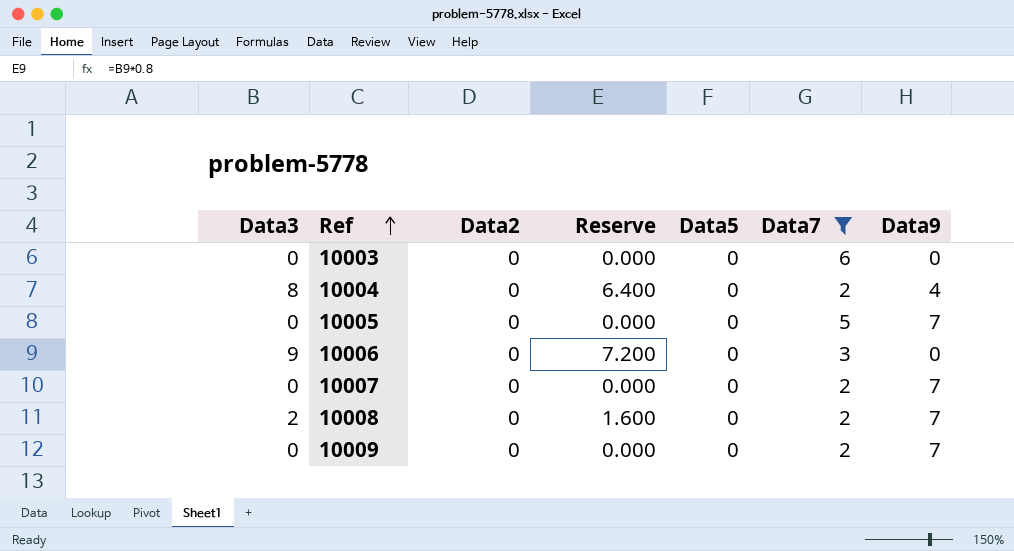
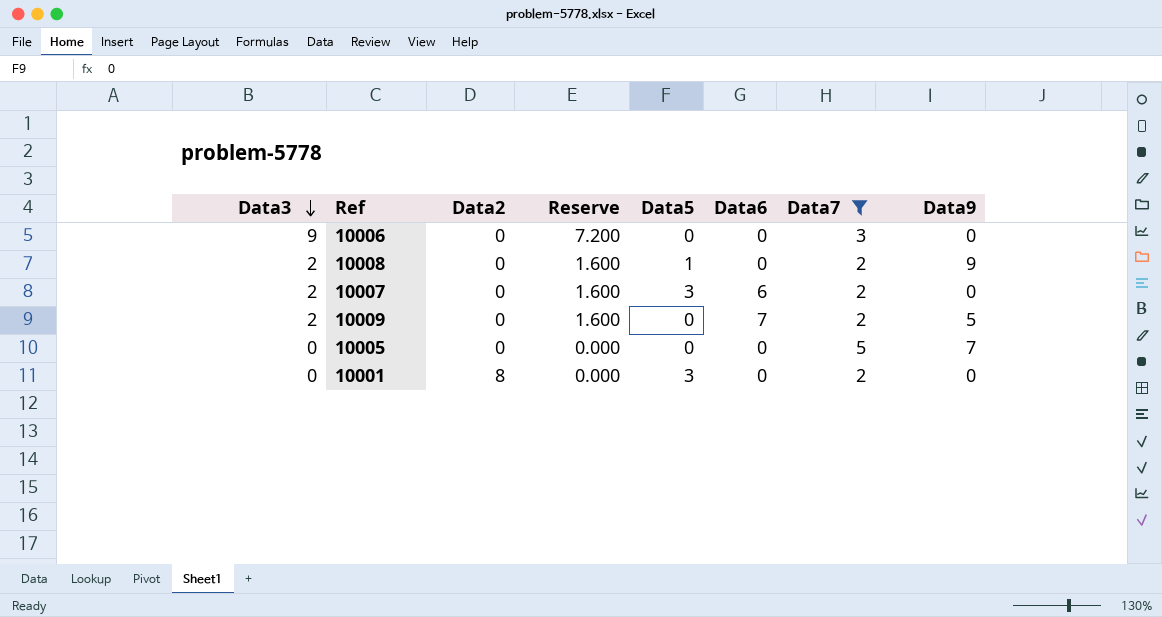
row order: Ref ascending -> Data3 descending
column Data6 | position: none -> 6
row 10003: 0 | 0 | 0.000 | 0 | 6 | 0 -> none
row 10004: 8 | 0 | 6.400 | 0 | 2 | 4 -> none
10008 | Data5: 0 -> 1
10008 | Data9: 7 -> 9
10007 | Data3: 0 -> 2
10007 | Reserve: 0.000 -> 1.600
10007 | Data5: 0 -> 3
10007 | Data9: 7 -> 0
10009 | Data3: 0 -> 2
10009 | Reserve: 0.000 -> 1.600
10009 | Data9: 7 -> 5
row 10001: none -> 0 | 8 | 0.000 | 3 | 0 | 2 | 0

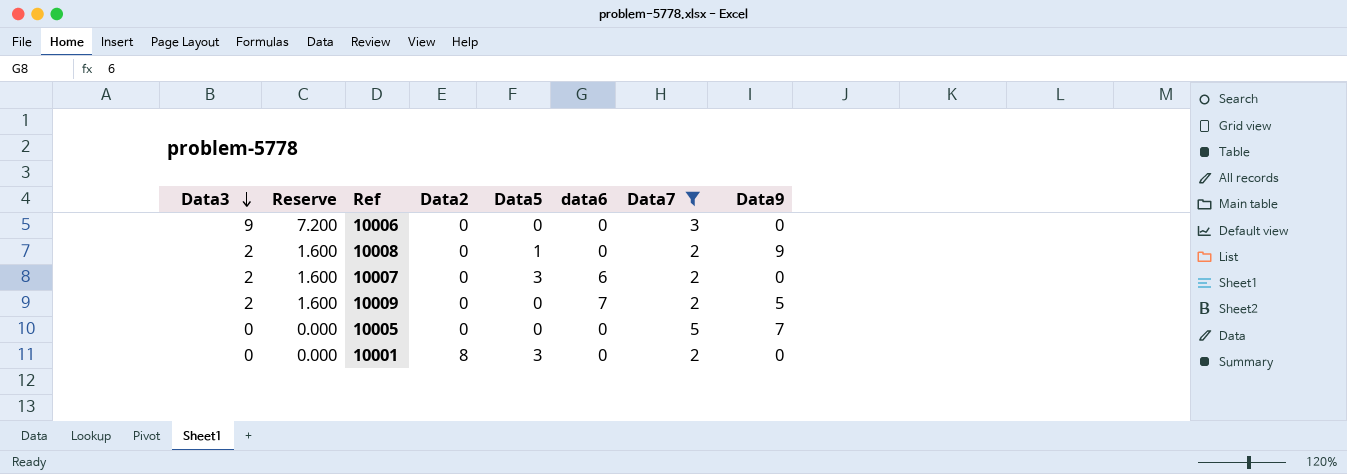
column Reserve | position: 4 -> 2
column name: Data6 -> data6

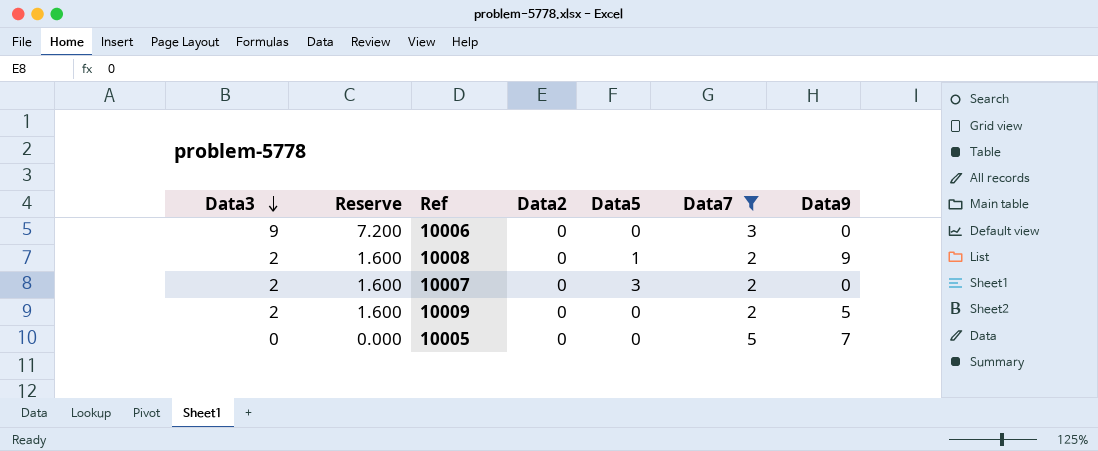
column data6 | position: 6 -> none
row 10001: 0 | 0.000 | 8 | 3 | 0 | 2 | 0 -> none

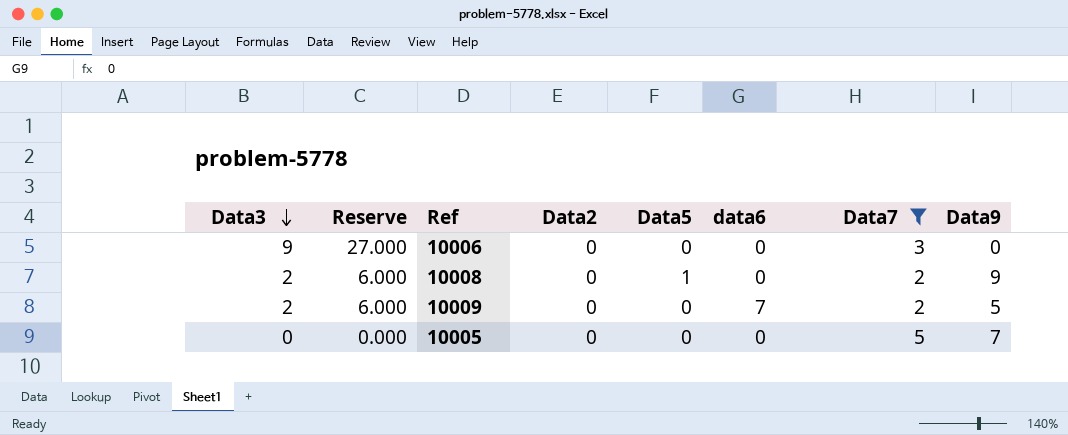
column Reserve | formula: [Data3] * 0.8 -> [Data3] * 3
column data6 | position: none -> 6
row 10007: 2 | 1.600 | 0 | 3 | 2 | 0 -> none

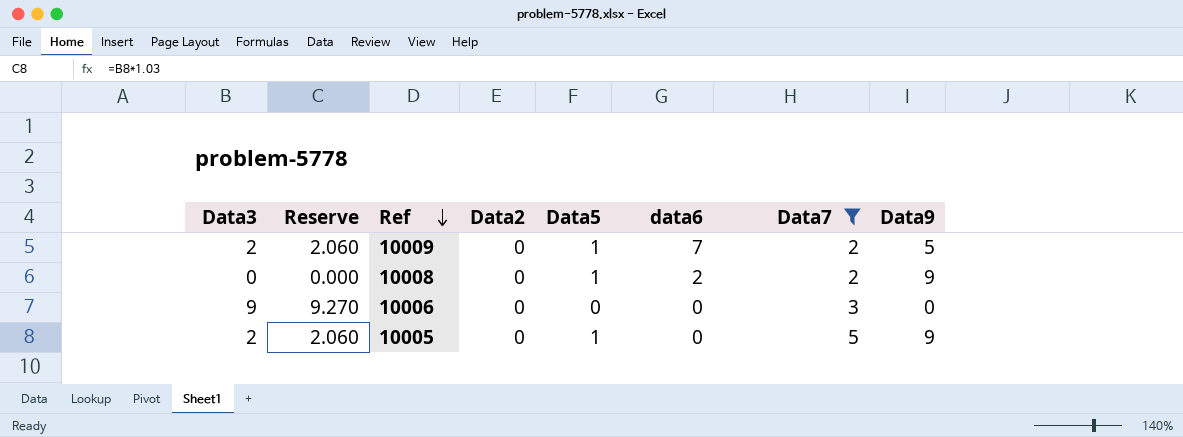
row order: Data3 descending -> Ref descending
column Reserve | formula: [Data3] * 3 -> [Data3] * 1.03
10009 | Data5: 0 -> 1
10008 | Data3: 2 -> 0
10008 | data6: 0 -> 2
10005 | Data3: 0 -> 2
10005 | Data5: 0 -> 1
10005 | Data9: 7 -> 9

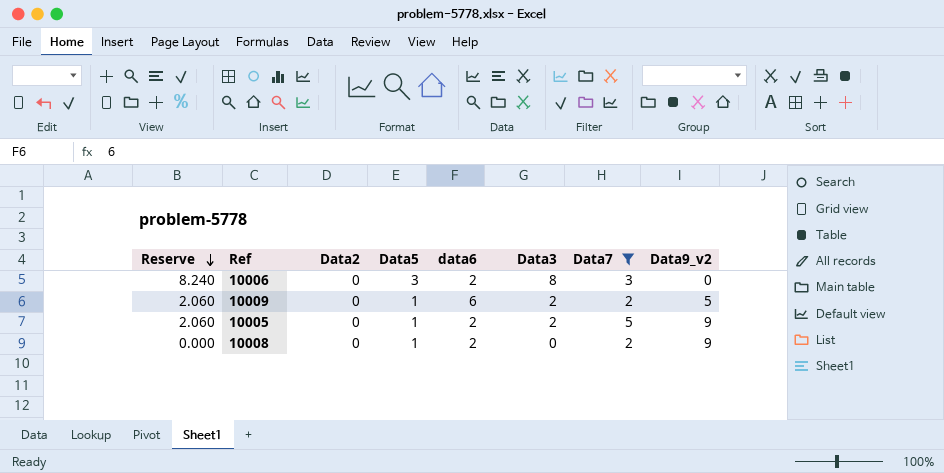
row order: Ref descending -> Reserve descending
column Data3 | position: 1 -> 6
column name: Data9 -> Data9_v2
10006 | Reserve: 9.270 -> 8.240
10006 | Data5: 0 -> 3
10006 | data6: 0 -> 2
10006 | Data3: 9 -> 8
10009 | data6: 7 -> 6
10005 | data6: 0 -> 2

